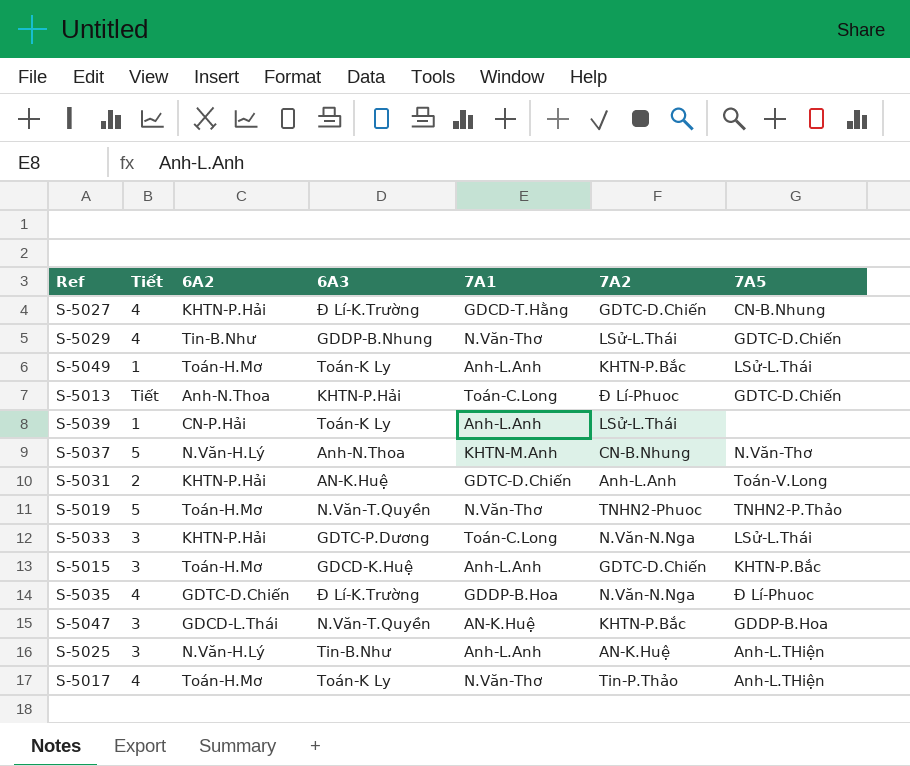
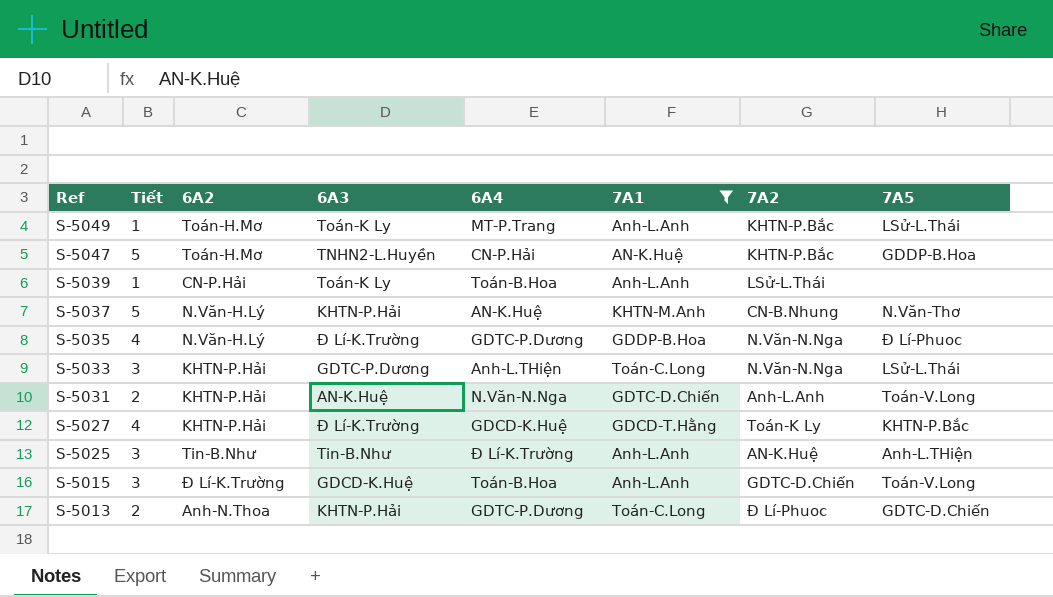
filter: none -> 7A1 != N.Văn-Thơ
row order: none -> Ref descending
column 6A4 | position: none -> 5
S-5047 | Tiết: 3 -> 5
S-5047 | 6A2: GDCD-L.Thái -> Toán-H.Mơ
S-5047 | 6A3: N.Văn-T.Quyền -> TNHN2-L.Huyền
S-5037 | 6A3: Anh-N.Thoa -> KHTN-P.Hải
S-5035 | 6A2: GDTC-D.Chiến -> N.Văn-H.Lý
S-5027 | 7A2: GDTC-D.Chiến -> Toán-K Ly
S-5027 | 7A5: CN-B.Nhung -> KHTN-P.Bắc
S-5025 | 6A2: N.Văn-H.Lý -> Tin-B.Như
S-5015 | 6A2: Toán-H.Mơ -> Đ Lí-K.Trường
S-5015 | 7A5: KHTN-P.Bắc -> Toán-V.Long
S-5013 | Tiết: Tiết -> 2

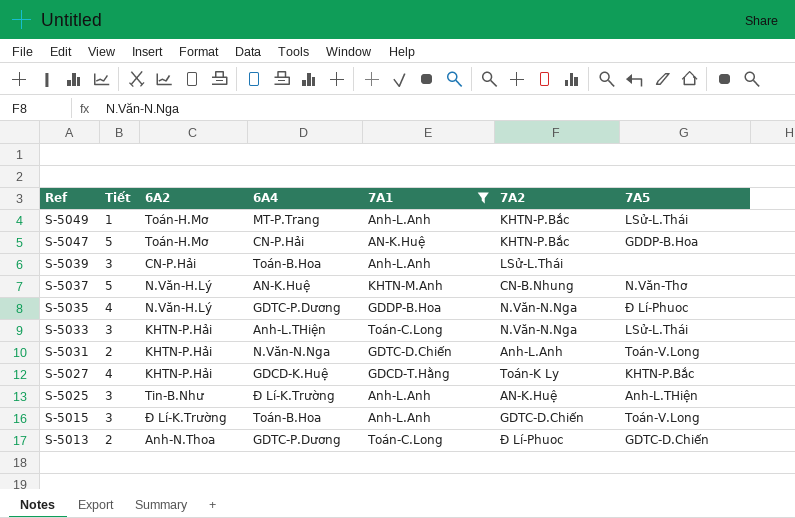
column 6A3 | position: 4 -> none
S-5039 | Tiết: 1 -> 3

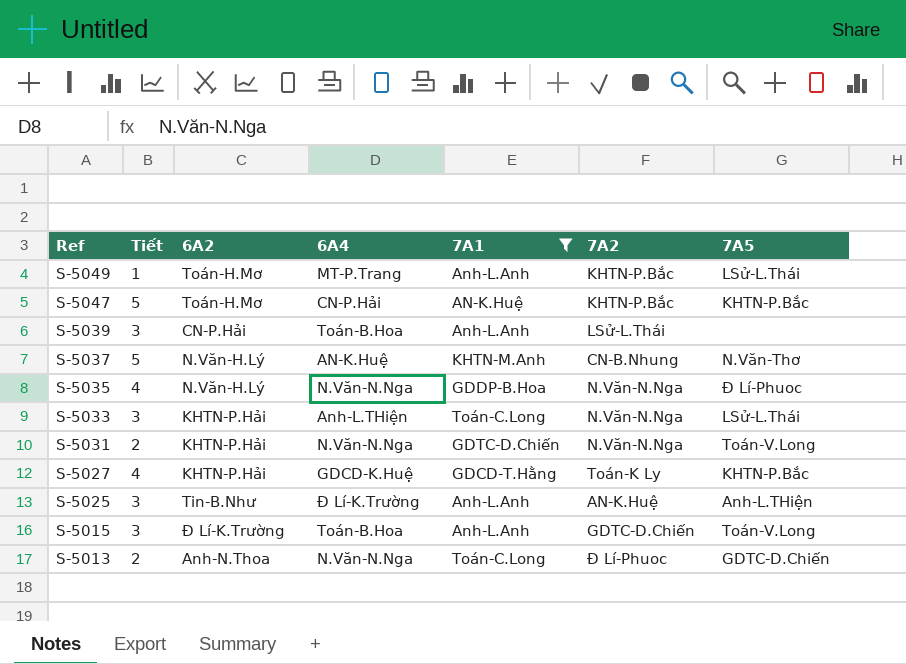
S-5047 | 7A5: GDDP-B.Hoa -> KHTN-P.Bắc
S-5035 | 6A4: GDTC-P.Dương -> N.Văn-N.Nga
S-5031 | 7A2: Anh-L.Anh -> N.Văn-N.Nga
S-5013 | 6A4: GDTC-P.Dương -> N.Văn-N.Nga

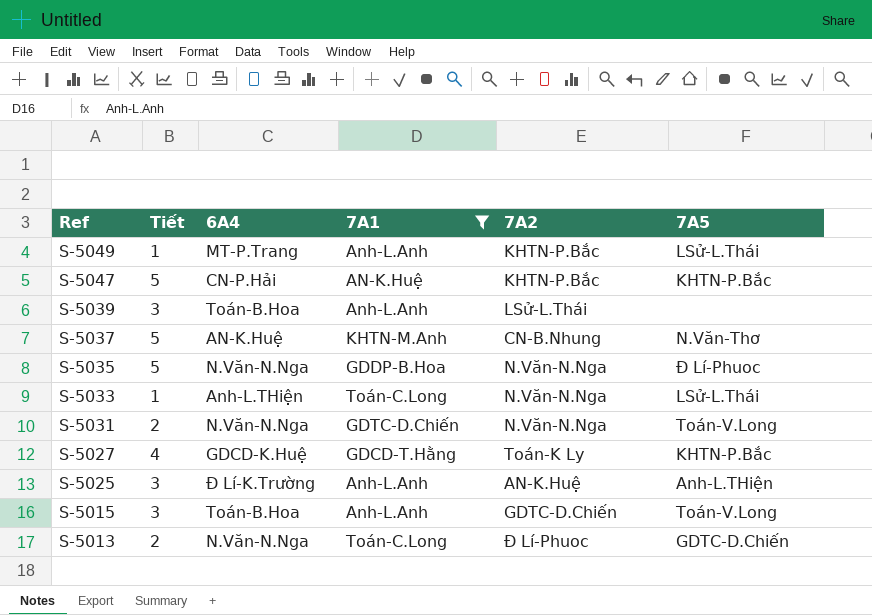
column 6A2 | position: 3 -> none
S-5035 | Tiết: 4 -> 5
S-5033 | Tiết: 3 -> 1

